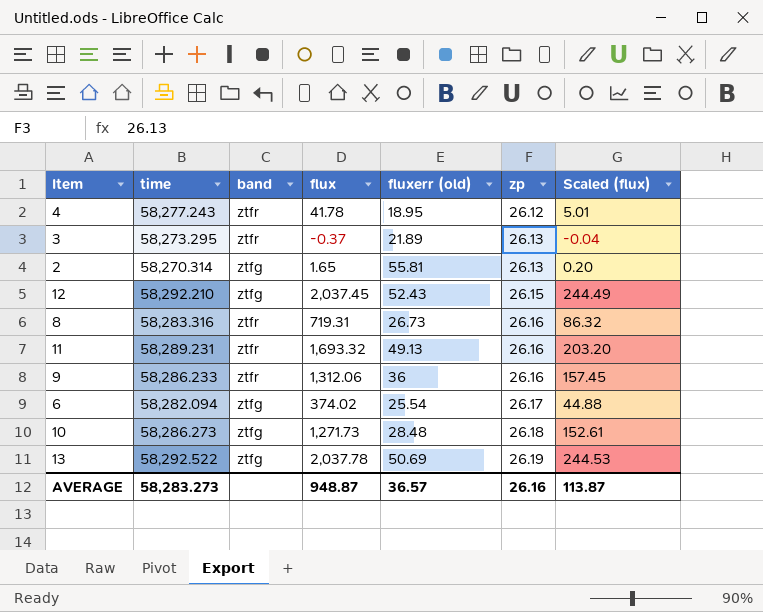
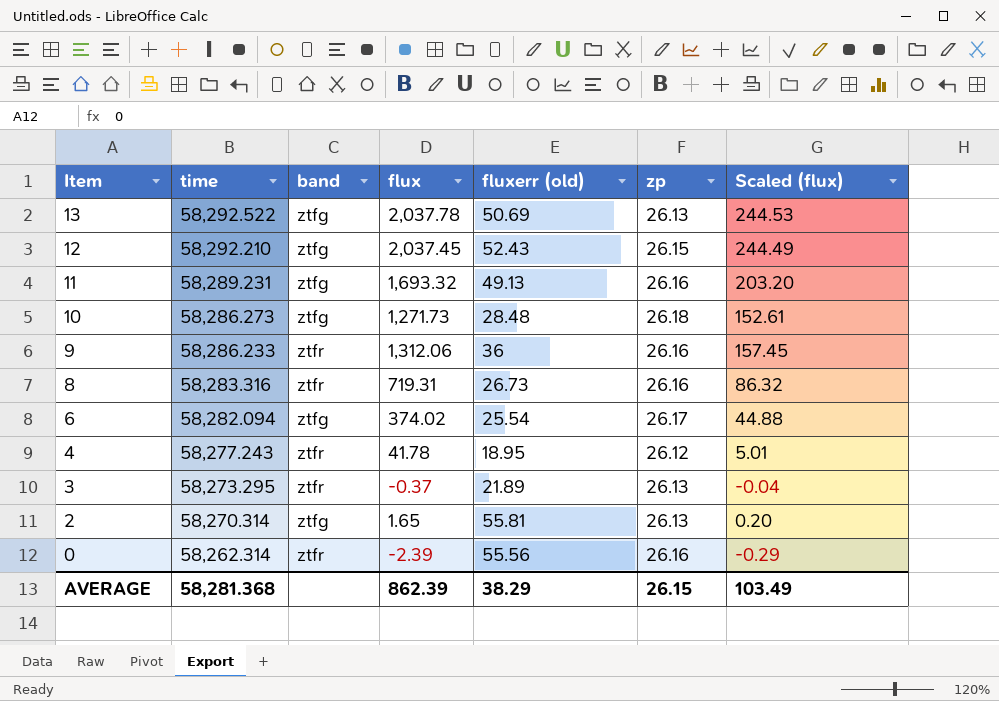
row order: zp ascending -> Item descending
13 | zp: 26.19 -> 26.13
11 | band: ztfr -> ztfg
row 0: none -> 58,262.314 | ztfr | -2.39 | 55.56 | 26.16 | -0.29
AVERAGE | time: 58,283.273 -> 58,281.368
AVERAGE | flux: 948.87 -> 862.39
AVERAGE | fluxerr (old): 36.57 -> 38.29
AVERAGE | zp: 26.16 -> 26.15
AVERAGE | Scaled (flux): 113.87 -> 103.49

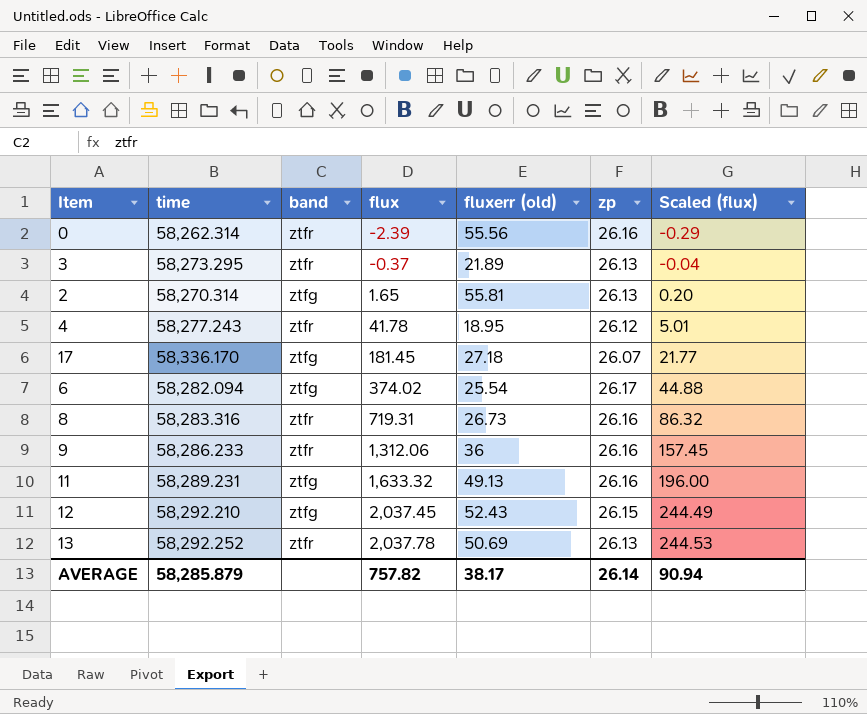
row order: Item descending -> flux ascending
row 10: 58,286.273 | ztfg | 1,271.73 | 28.48 | 26.18 | 152.61 -> none
row 17: none -> 58,336.170 | ztfg | 181.45 | 27.18 | 26.07 | 21.77
11 | flux: 1,693.32 -> 1,633.32
11 | Scaled (flux): 203.20 -> 196.00
13 | time: 58,292.522 -> 58,292.252
13 | band: ztfg -> ztfr
AVERAGE | time: 58,281.368 -> 58,285.879
AVERAGE | flux: 862.39 -> 757.82
AVERAGE | fluxerr (old): 38.29 -> 38.17
AVERAGE | zp: 26.15 -> 26.14
AVERAGE | Scaled (flux): 103.49 -> 90.94

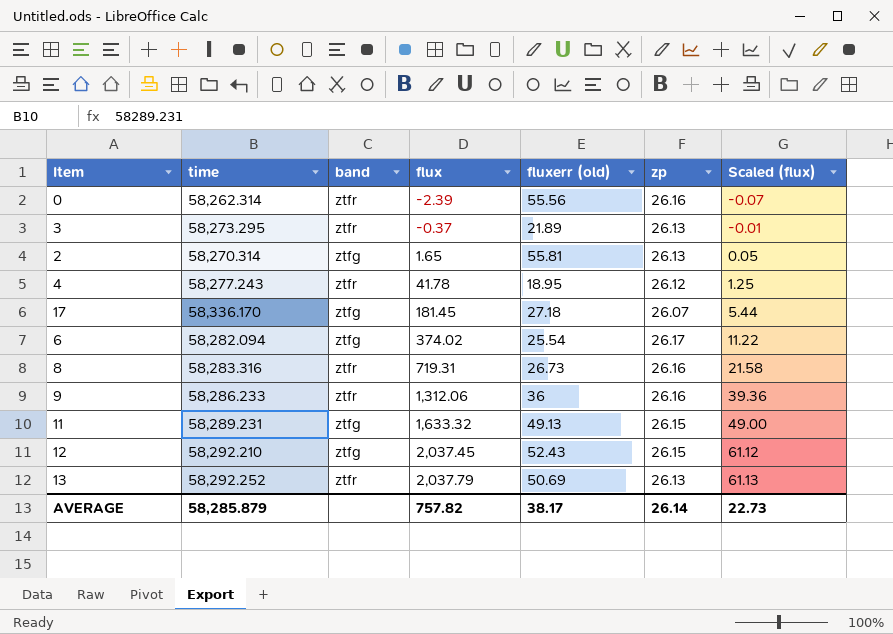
column Scaled (flux) | formula: [flux] * 0.12 -> [flux] * 0.03
11 | zp: 26.16 -> 26.15
13 | flux: 2,037.78 -> 2,037.79
AVERAGE | Scaled (flux): 90.94 -> 22.73

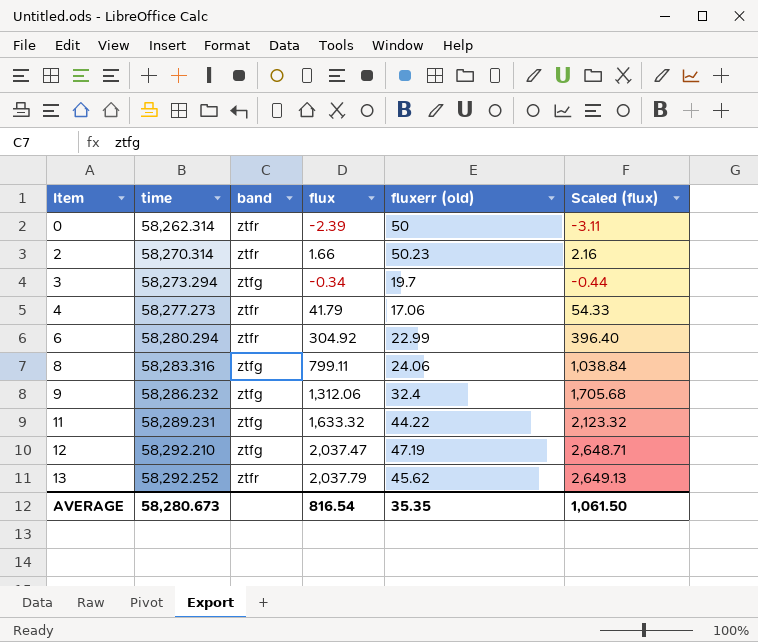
row order: flux ascending -> Item ascending
column zp | position: 6 -> none
column Scaled (flux) | formula: [flux] * 0.03 -> [flux] * 1.3
row 17: 58,336.170 | ztfg | 181.45 | 27.18 | 26.07 | 5.44 -> none
0 | fluxerr (old): 55.56 -> 50
2 | band: ztfg -> ztfr
2 | flux: 1.65 -> 1.66
2 | fluxerr (old): 55.81 -> 50.23
3 | time: 58,273.295 -> 58,273.294
3 | band: ztfr -> ztfg
3 | flux: -0.37 -> -0.34
3 | fluxerr (old): 21.89 -> 19.7
4 | time: 58,277.243 -> 58,277.273
4 | flux: 41.78 -> 41.79
4 | fluxerr (old): 18.95 -> 17.06
6 | time: 58,282.094 -> 58,280.294
6 | band: ztfg -> ztfr
6 | flux: 374.02 -> 304.92
6 | fluxerr (old): 25.54 -> 22.99
8 | band: ztfr -> ztfg
8 | flux: 719.31 -> 799.11
8 | fluxerr (old): 26.73 -> 24.06
9 | time: 58,286.233 -> 58,286.232
9 | band: ztfr -> ztfg
9 | fluxerr (old): 36 -> 32.4
11 | fluxerr (old): 49.13 -> 44.22
12 | flux: 2,037.45 -> 2,037.47
12 | fluxerr (old): 52.43 -> 47.19
13 | fluxerr (old): 50.69 -> 45.62
AVERAGE | time: 58,285.879 -> 58,280.673
AVERAGE | flux: 757.82 -> 816.54
AVERAGE | fluxerr (old): 38.17 -> 35.35
AVERAGE | Scaled (flux): 22.73 -> 1,061.50

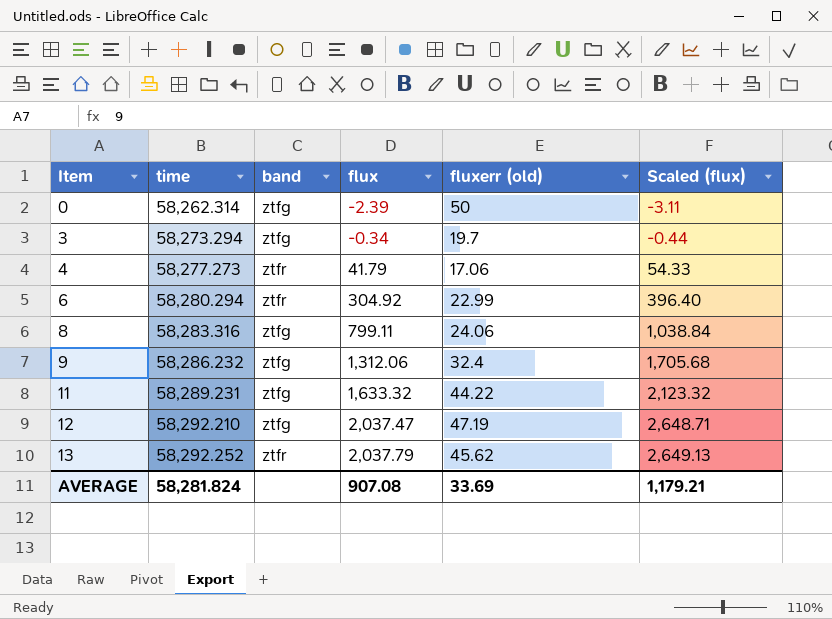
row 2: 58,270.314 | ztfr | 1.66 | 50.23 | 2.16 -> none
0 | band: ztfr -> ztfg
AVERAGE | time: 58,280.673 -> 58,281.824
AVERAGE | flux: 816.54 -> 907.08
AVERAGE | fluxerr (old): 35.35 -> 33.69
AVERAGE | Scaled (flux): 1,061.50 -> 1,179.21

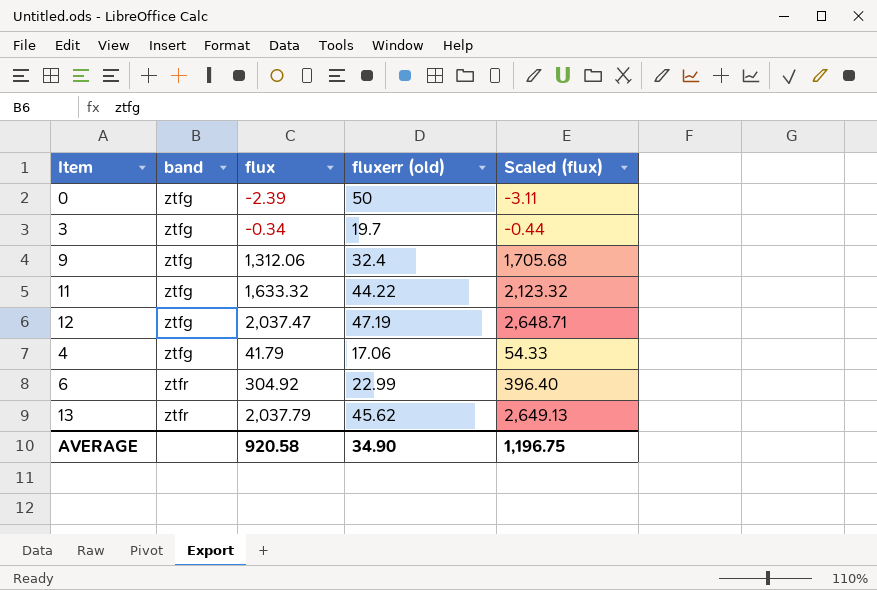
row order: Item ascending -> band ascending
column time | position: 2 -> none
row 8: 58,283.316 | ztfg | 799.11 | 24.06 | 1,038.84 -> none
4 | band: ztfr -> ztfg
AVERAGE | flux: 907.08 -> 920.58
AVERAGE | fluxerr (old): 33.69 -> 34.90
AVERAGE | Scaled (flux): 1,179.21 -> 1,196.75

